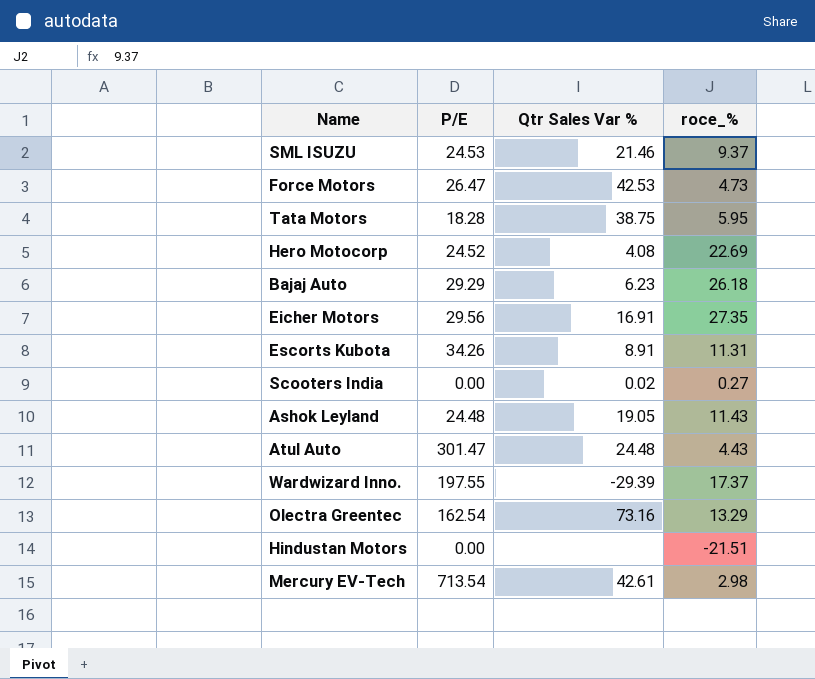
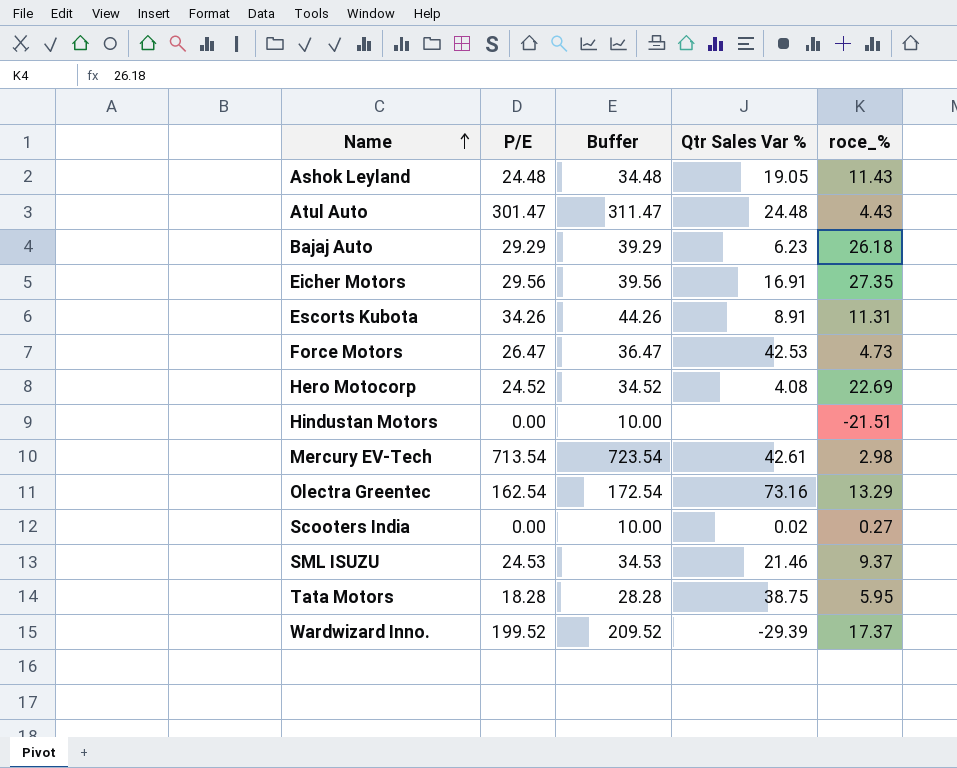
row order: none -> Name ascending
column Buffer | formula: none -> [P/E] + 10
Wardwizard Inno. | P/E: 197.55 -> 199.52

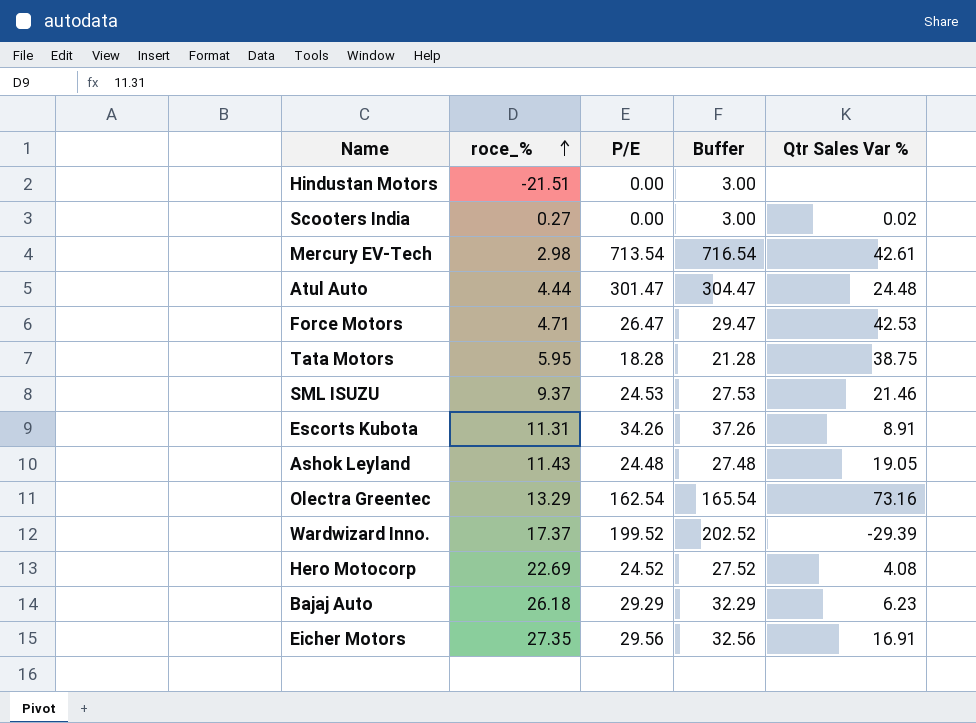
row order: Name ascending -> roce_% ascending
column roce_% | position: 5 -> 2
column Buffer | formula: [P/E] + 10 -> [P/E] + 3
Atul Auto | roce_%: 4.43 -> 4.44
Force Motors | roce_%: 4.73 -> 4.71

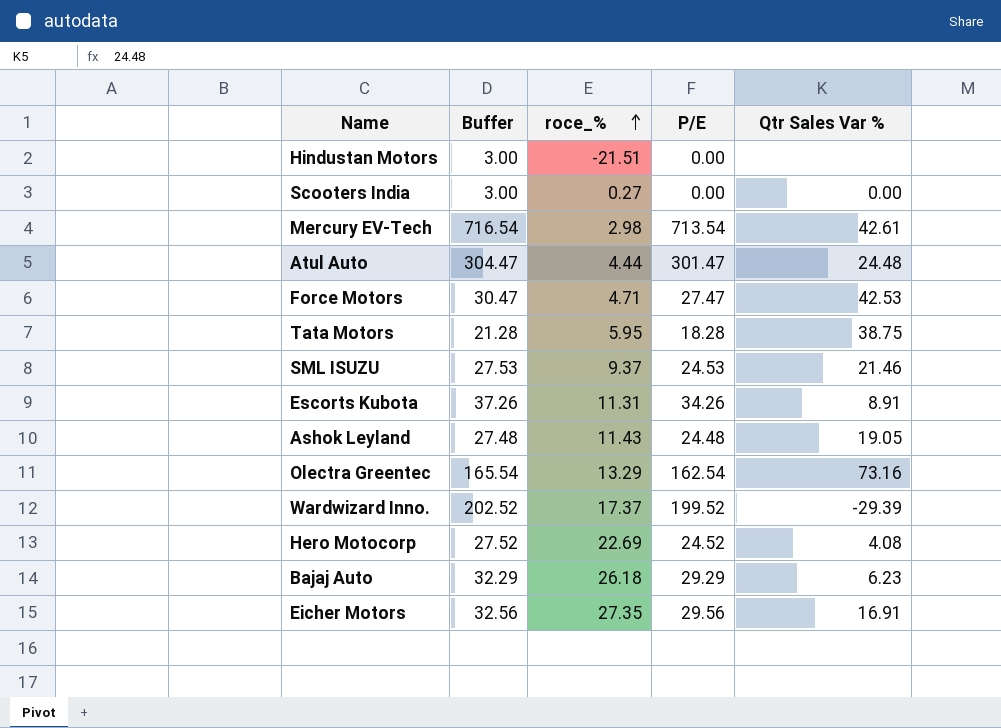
column Buffer | position: 4 -> 2
Scooters India | Qtr Sales Var %: 0.02 -> 0.00
Force Motors | Buffer: 29.47 -> 30.47
Force Motors | P/E: 26.47 -> 27.47

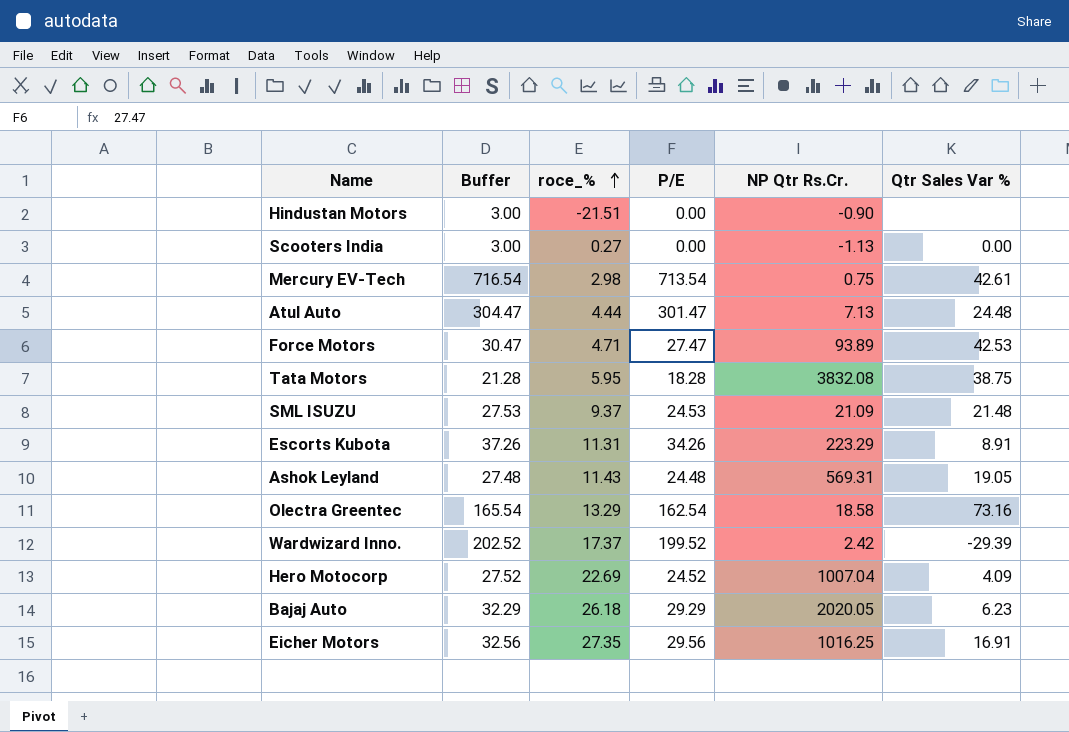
column NP Qtr Rs.Cr. | position: none -> 5
SML ISUZU | Qtr Sales Var %: 21.46 -> 21.48
Hero Motocorp | Qtr Sales Var %: 4.08 -> 4.09

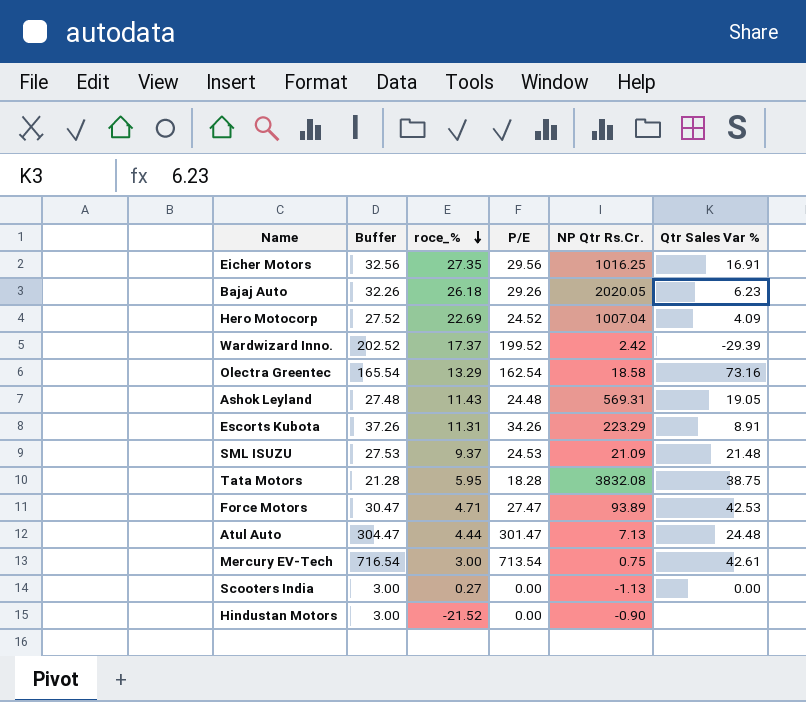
row order: roce_% ascending -> roce_% descending
Bajaj Auto | Buffer: 32.29 -> 32.26
Bajaj Auto | P/E: 29.29 -> 29.26
Mercury EV-Tech | roce_%: 2.98 -> 3.00
Hindustan Motors | roce_%: -21.51 -> -21.52

